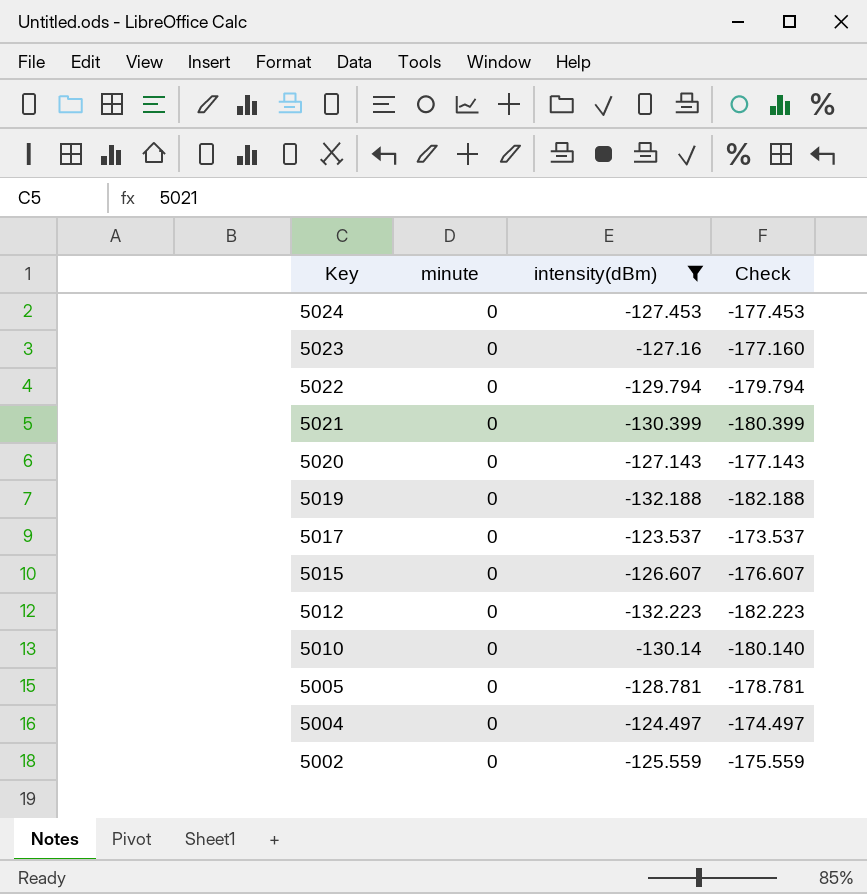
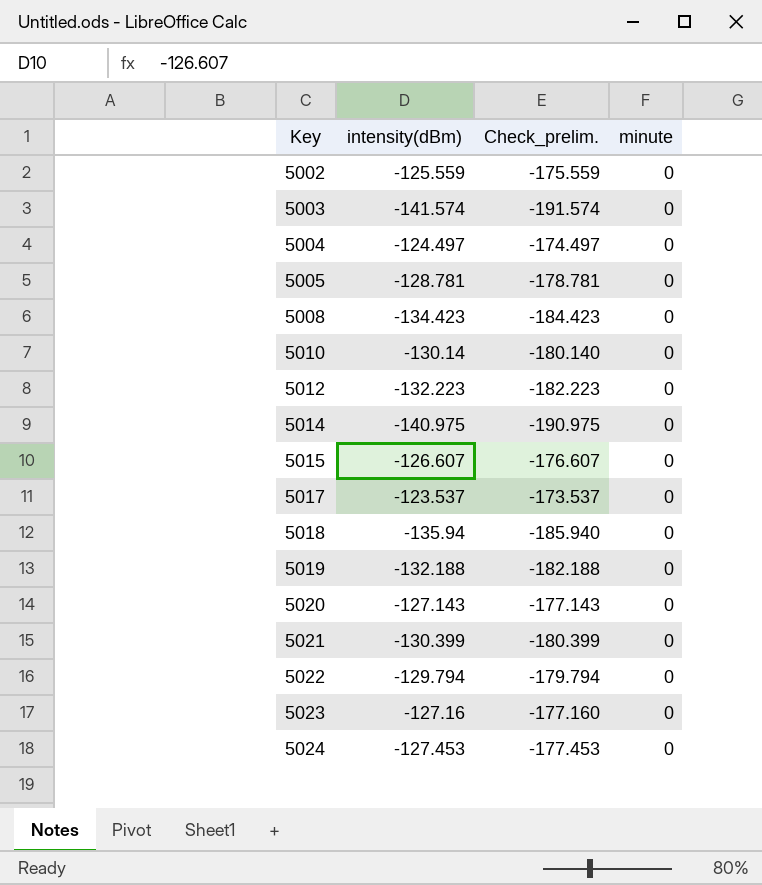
filter: intensity(dBm) >= -132.223 -> none
row order: Key descending -> Key ascending
column name: Check -> Check_prelim.
column minute | position: 2 -> 4

